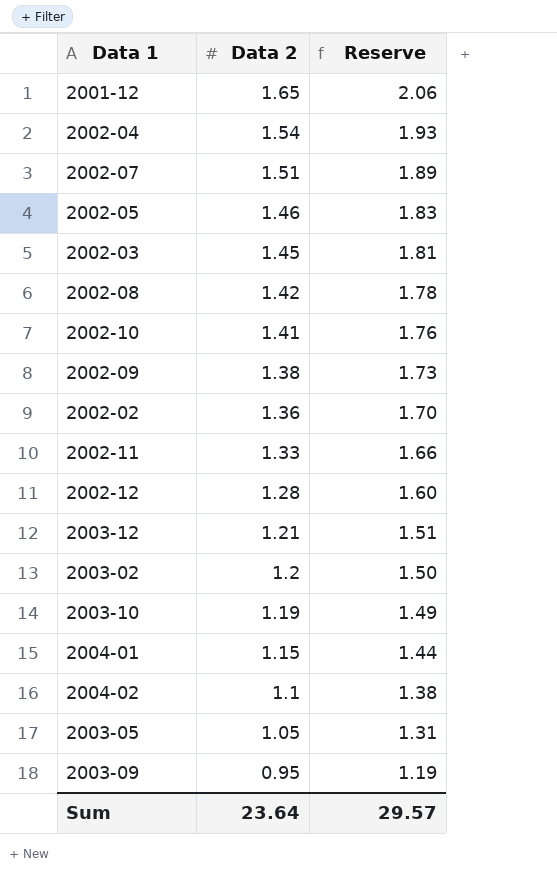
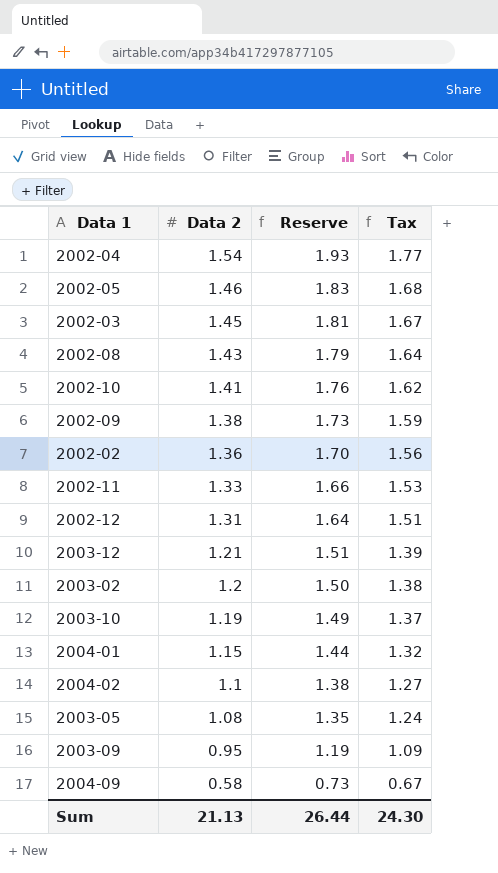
column Tax | formula: none -> [Data 2] * 1.15
row 2001-12: 1.65 | 2.06 -> none
row 2002-07: 1.51 | 1.89 -> none
2002-08 | Data 2: 1.42 -> 1.43
2002-08 | Reserve: 1.78 -> 1.79
2002-12 | Data 2: 1.28 -> 1.31
2002-12 | Reserve: 1.60 -> 1.64
2003-05 | Data 2: 1.05 -> 1.08
2003-05 | Reserve: 1.31 -> 1.35
row 2004-09: none -> 0.58 | 0.73 | 0.67
Sum | Data 2: 23.64 -> 21.13
Sum | Reserve: 29.57 -> 26.44

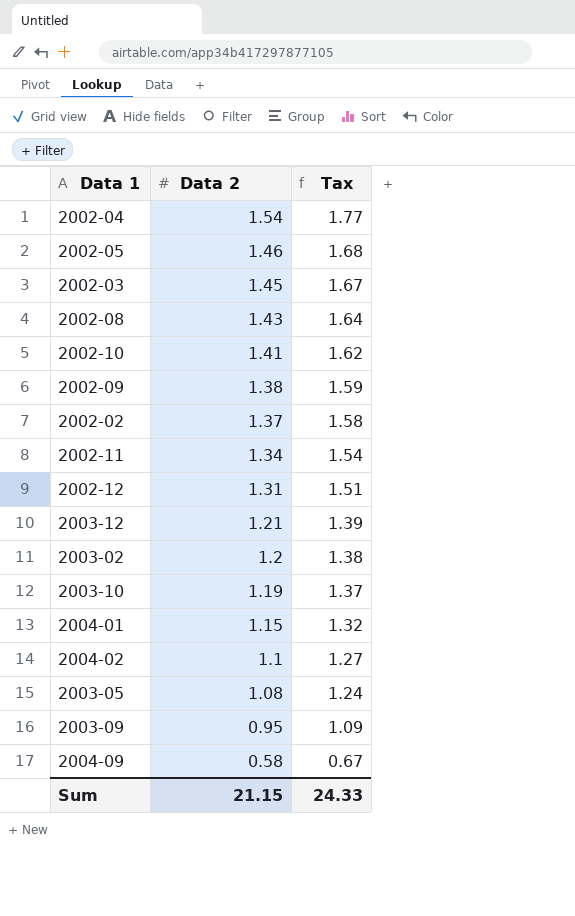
column Reserve | formula: [Data 2] * 1.25 -> none
2002-02 | Data 2: 1.36 -> 1.37
2002-02 | Tax: 1.56 -> 1.58
2002-11 | Data 2: 1.33 -> 1.34
2002-11 | Tax: 1.53 -> 1.54
Sum | Data 2: 21.13 -> 21.15
Sum | Tax: 24.30 -> 24.33

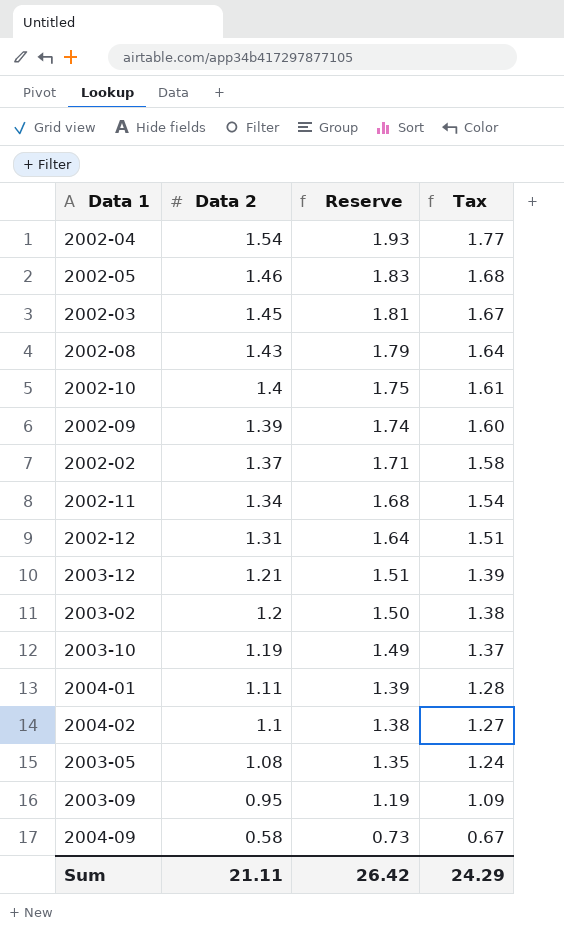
column Reserve | formula: none -> [Data 2] * 1.25
2002-10 | Data 2: 1.41 -> 1.4
2002-10 | Tax: 1.62 -> 1.61
2002-09 | Data 2: 1.38 -> 1.39
2002-09 | Tax: 1.59 -> 1.60
2004-01 | Data 2: 1.15 -> 1.11
2004-01 | Tax: 1.32 -> 1.28
Sum | Data 2: 21.15 -> 21.11
Sum | Tax: 24.33 -> 24.29

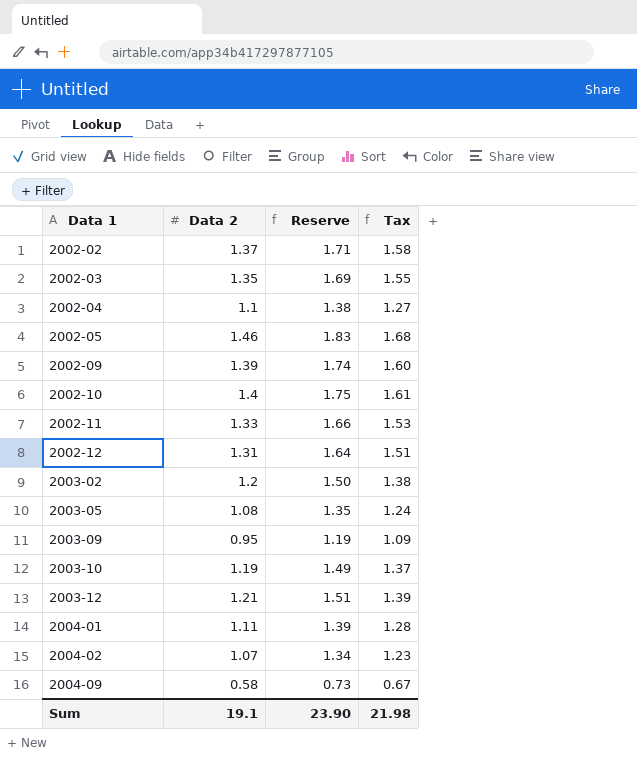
row order: Data 2 descending -> Data 1 ascending
row 2002-08: 1.43 | 1.79 | 1.64 -> none
2002-03 | Data 2: 1.45 -> 1.35
2002-03 | Reserve: 1.81 -> 1.69
2002-03 | Tax: 1.67 -> 1.55
2002-04 | Data 2: 1.54 -> 1.1
2002-04 | Reserve: 1.93 -> 1.38
2002-04 | Tax: 1.77 -> 1.27
2002-11 | Data 2: 1.34 -> 1.33
2002-11 | Reserve: 1.68 -> 1.66
2002-11 | Tax: 1.54 -> 1.53
2004-02 | Data 2: 1.1 -> 1.07
2004-02 | Reserve: 1.38 -> 1.34
2004-02 | Tax: 1.27 -> 1.23
Sum | Data 2: 21.11 -> 19.1
Sum | Reserve: 26.42 -> 23.90
Sum | Tax: 24.29 -> 21.98

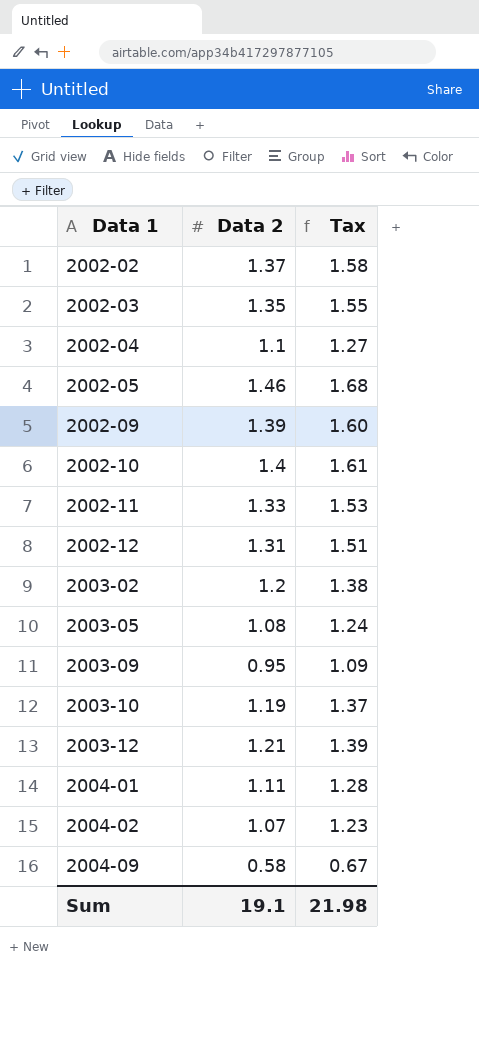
column Reserve | formula: [Data 2] * 1.25 -> none

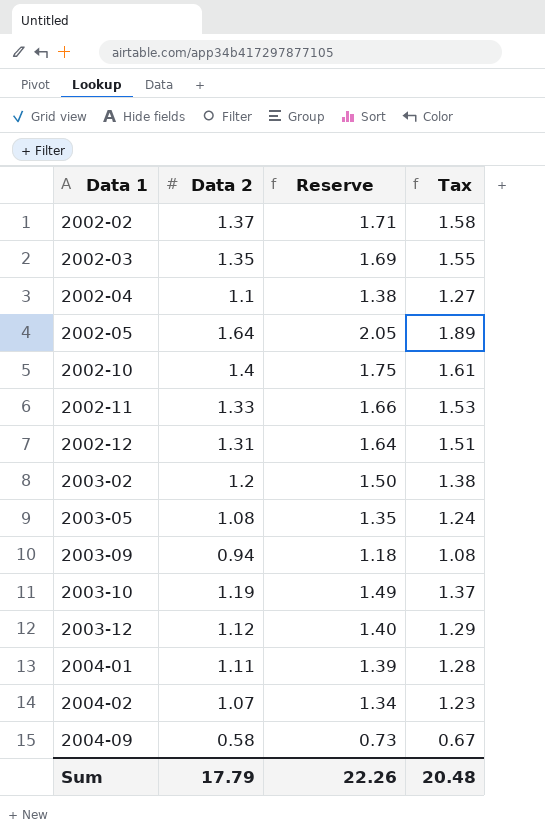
column Reserve | formula: none -> [Data 2] * 1.25
row 2002-09: 1.39 | 1.60 -> none
2002-05 | Data 2: 1.46 -> 1.64
2002-05 | Tax: 1.68 -> 1.89
2003-09 | Data 2: 0.95 -> 0.94
2003-09 | Tax: 1.09 -> 1.08
2003-12 | Data 2: 1.21 -> 1.12
2003-12 | Tax: 1.39 -> 1.29
Sum | Data 2: 19.1 -> 17.79
Sum | Tax: 21.98 -> 20.48

